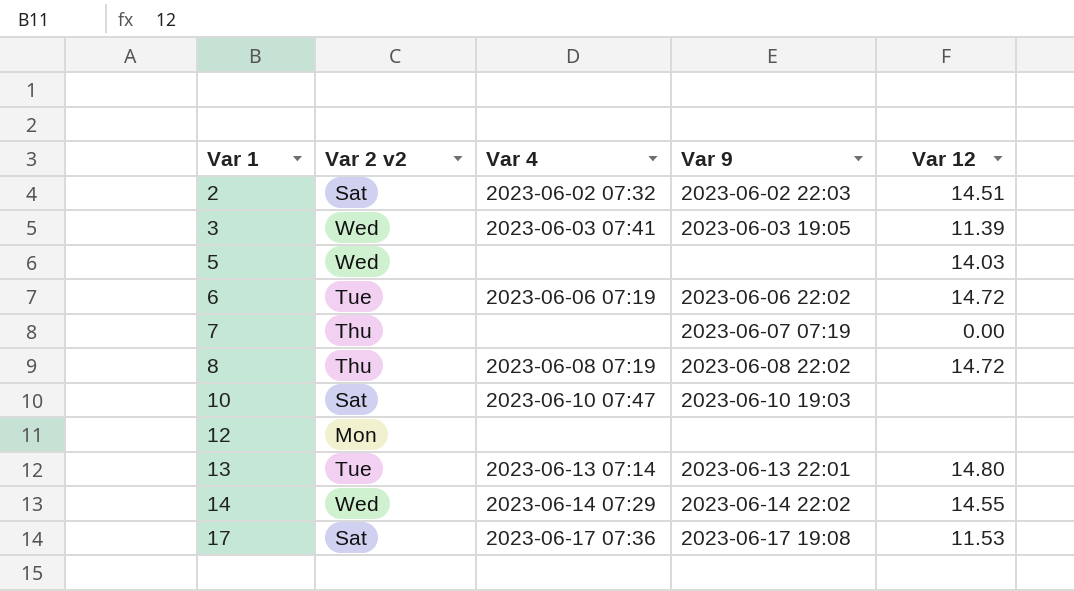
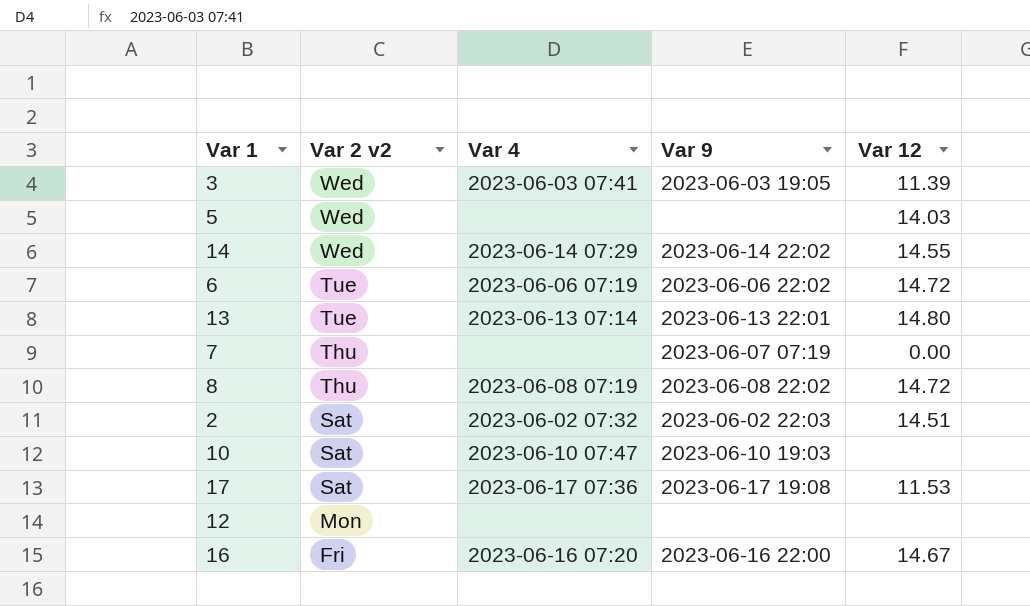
row order: Var 1 ascending -> Var 2 v2 descending
row 16: none -> Fri | 2023-06-16 07:20 | 2023-06-16 22:00 | 14.67

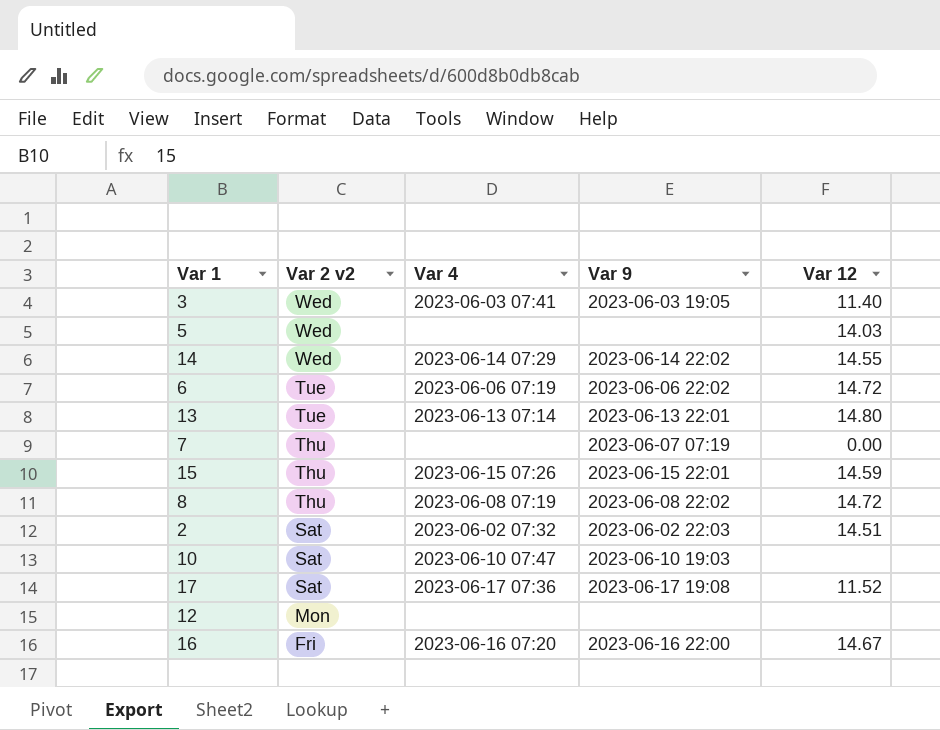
3 | Var 12: 11.39 -> 11.40
row 15: none -> Thu | 2023-06-15 07:26 | 2023-06-15 22:01 | 14.59
17 | Var 12: 11.53 -> 11.52

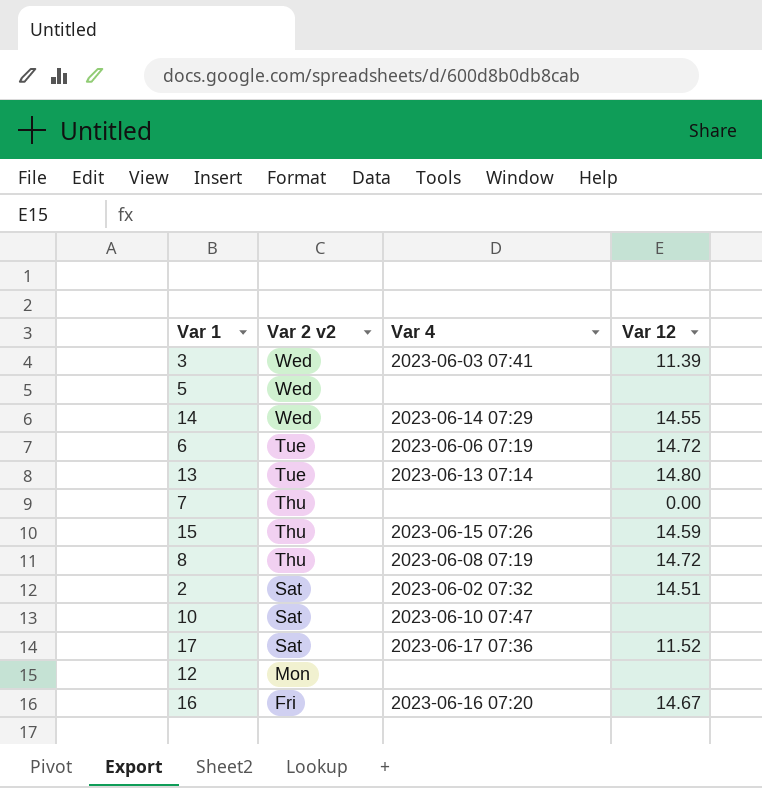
column Var 9 | position: 4 -> none
3 | Var 12: 11.40 -> 11.39
5 | Var 12: 14.03 -> none

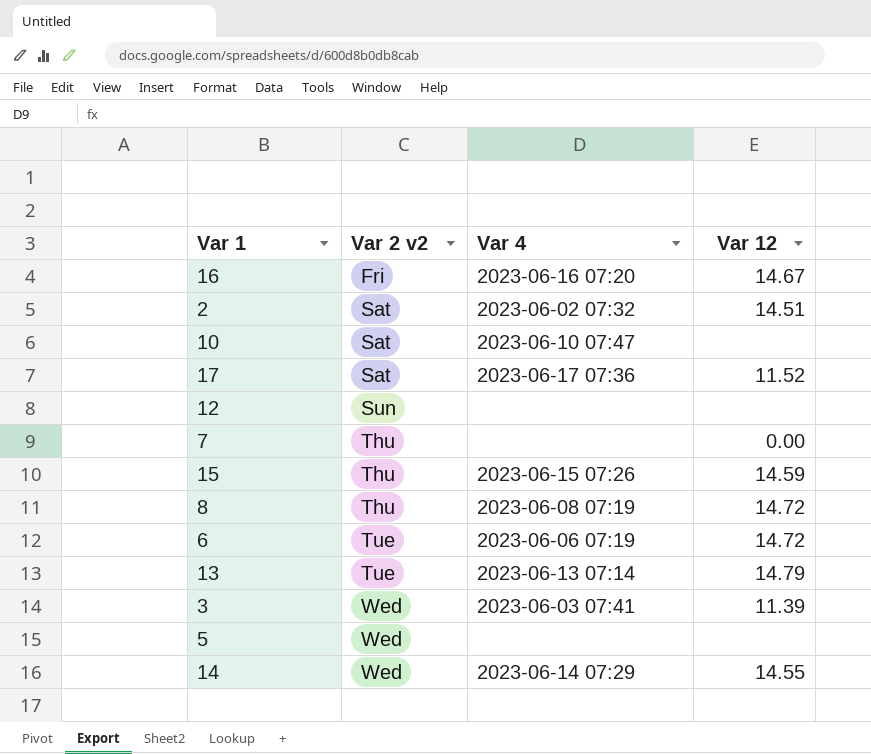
row order: Var 2 v2 descending -> Var 2 v2 ascending
12 | Var 2 v2: Mon -> Sun
13 | Var 12: 14.80 -> 14.79

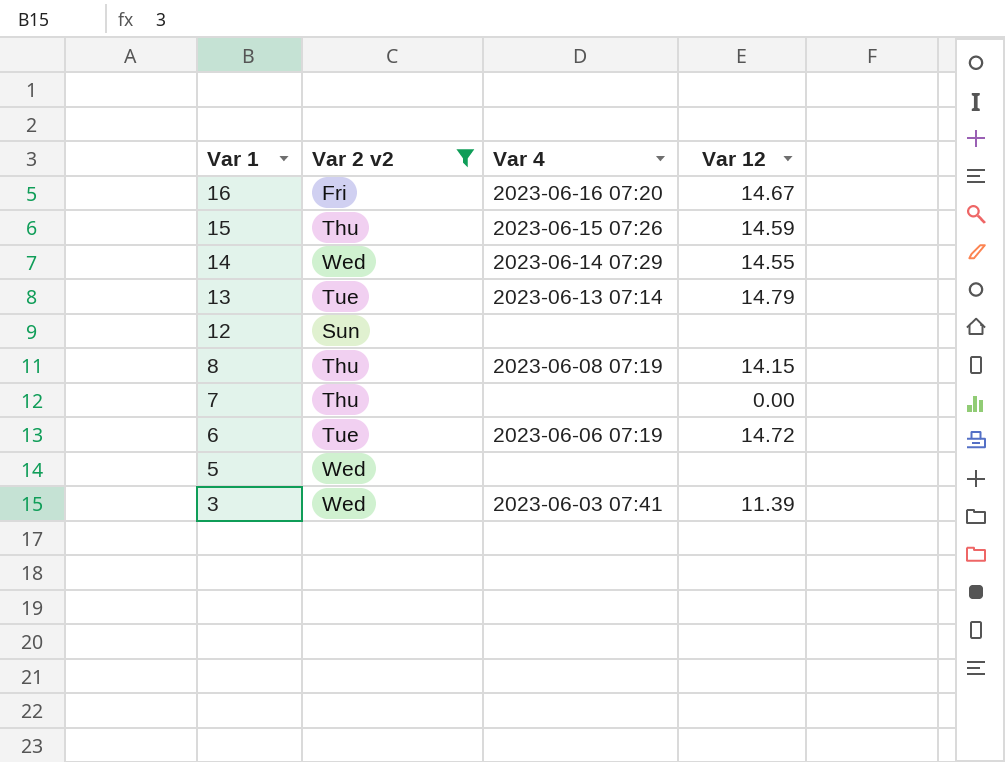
filter: none -> Var 2 v2 != Sat
row order: Var 2 v2 ascending -> Var 1 descending
8 | Var 12: 14.72 -> 14.15

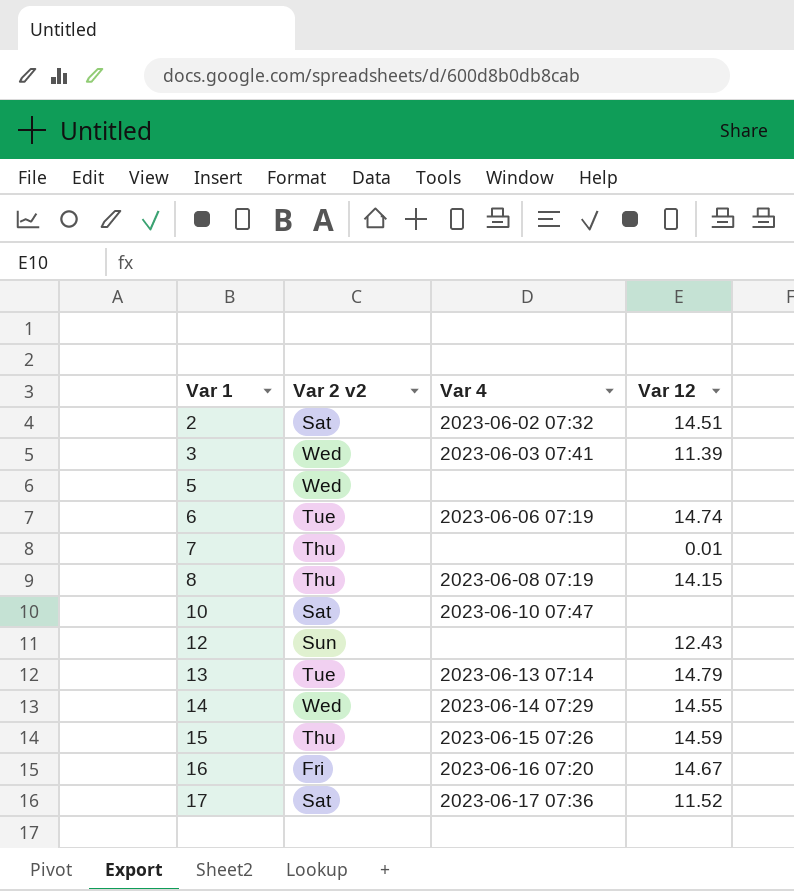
filter: Var 2 v2 != Sat -> none
row order: Var 1 descending -> Var 1 ascending
6 | Var 12: 14.72 -> 14.74
7 | Var 12: 0.00 -> 0.01
12 | Var 12: none -> 12.43

